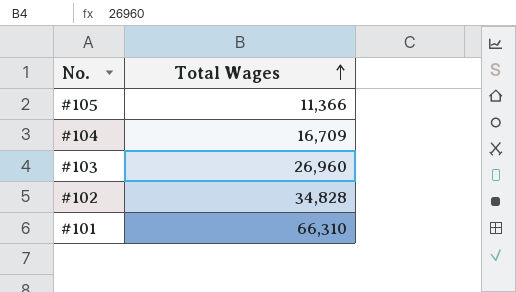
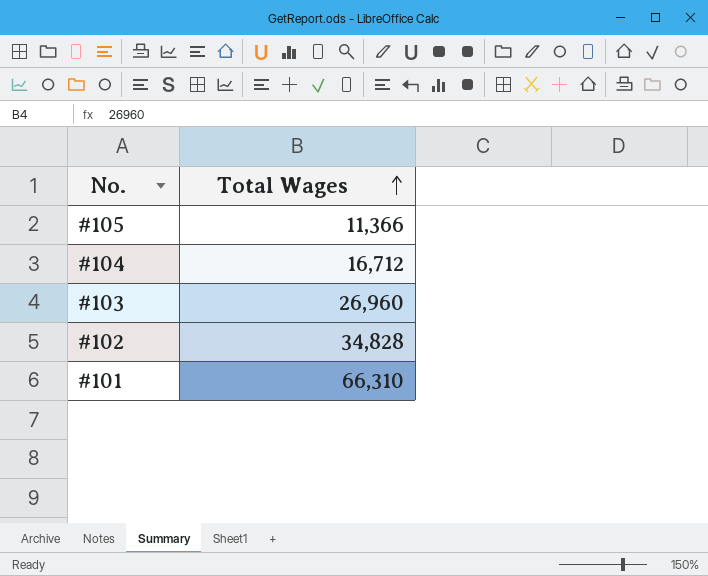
#104 | Total Wages: 16,709 -> 16,712

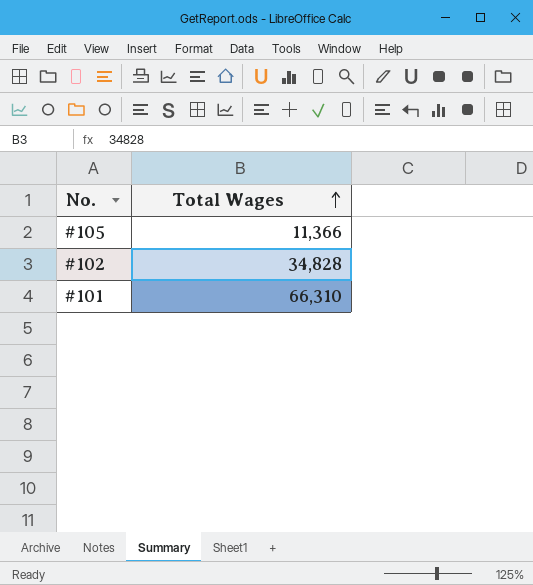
row #104: 16,712 -> none
row #103: 26,960 -> none

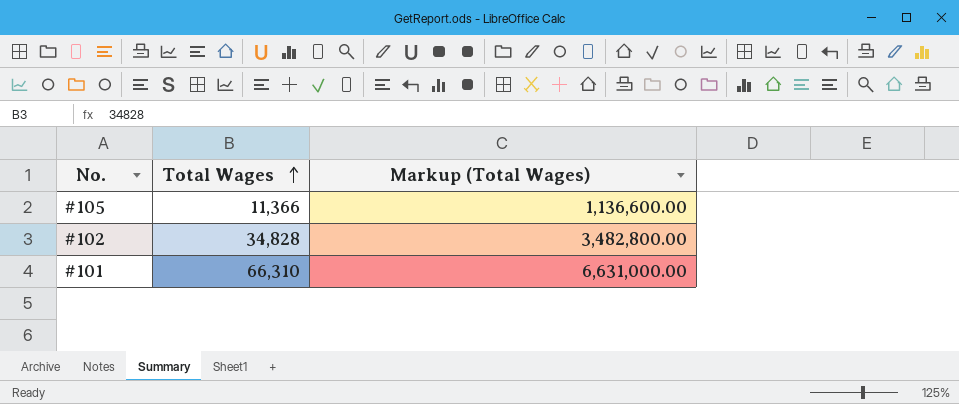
column Markup (Total Wages) | formula: none -> [Total Wages] * 100

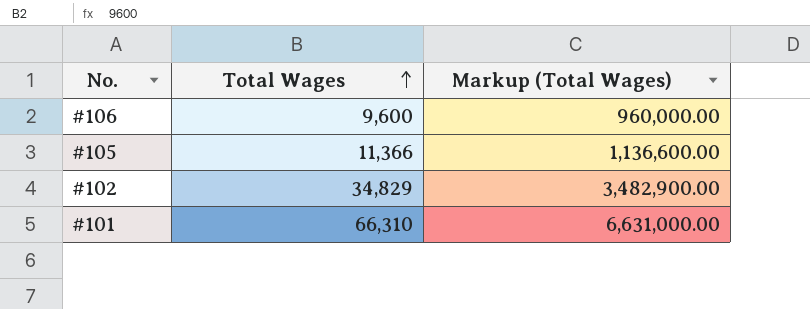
row #106: none -> 9,600 | 960,000.00
#102 | Total Wages: 34,828 -> 34,829
#102 | Markup (Total Wages): 3,482,800.00 -> 3,482,900.00

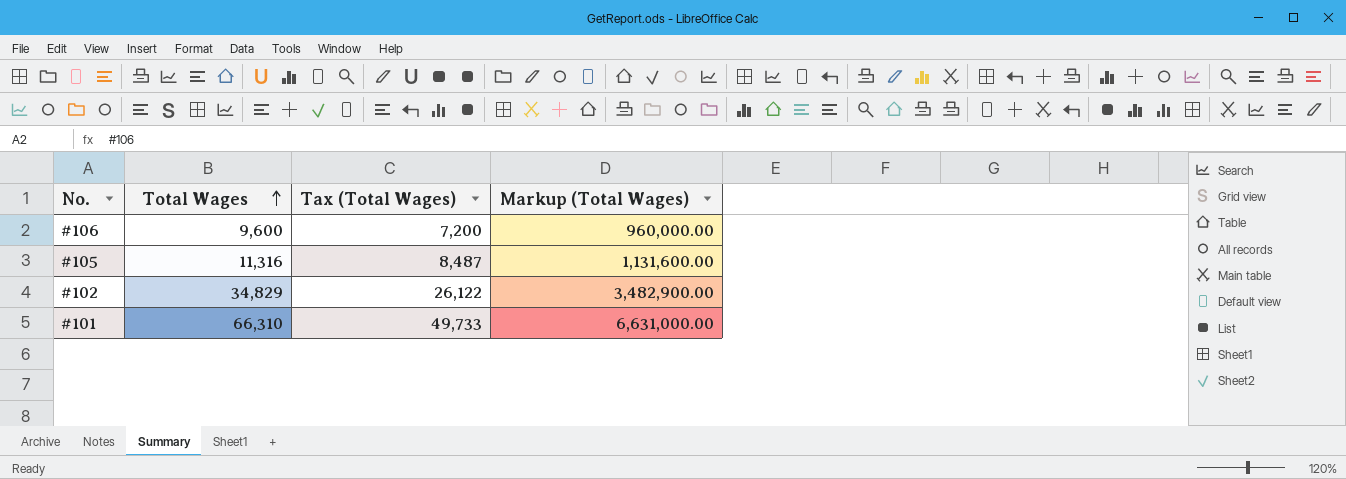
column Tax (Total Wages) | formula: none -> [Total Wages] * 0.75
#105 | Total Wages: 11,366 -> 11,316
#105 | Markup (Total Wages): 1,136,600.00 -> 1,131,600.00

